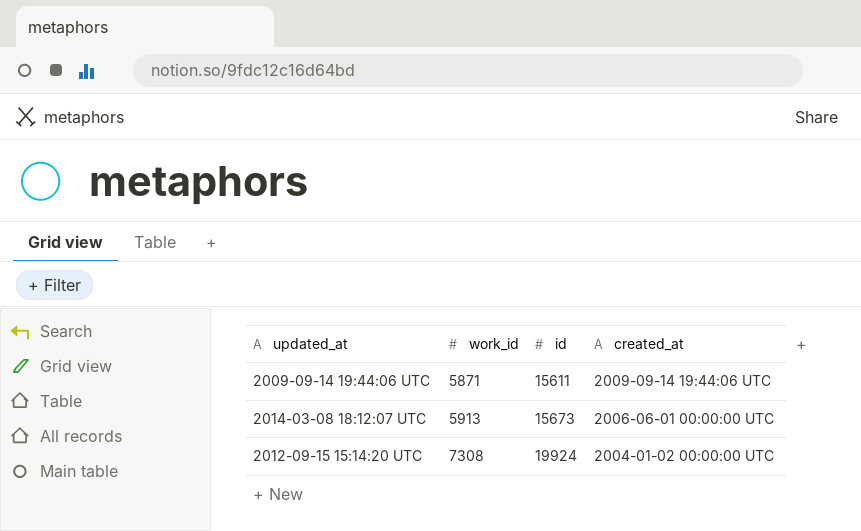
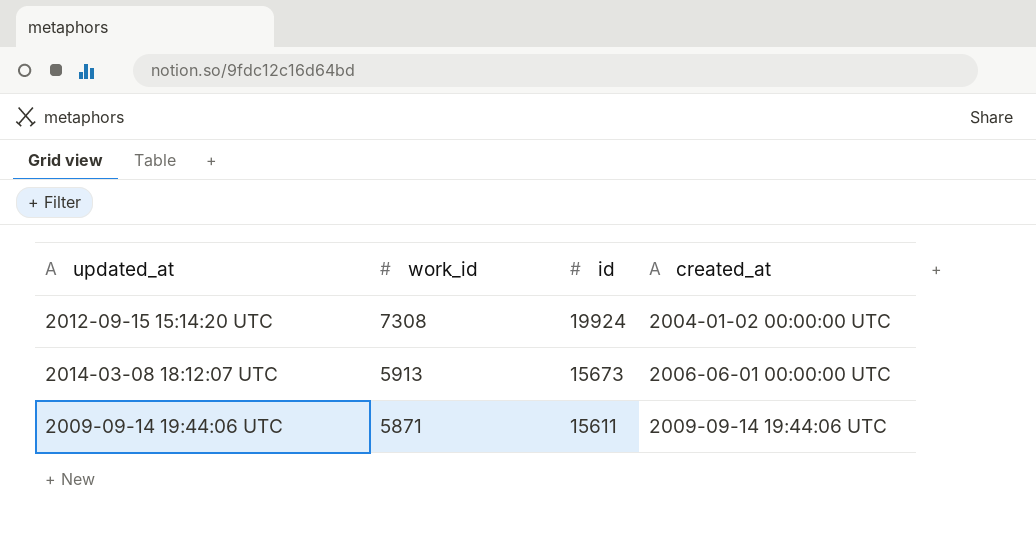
row order: work_id ascending -> work_id descending

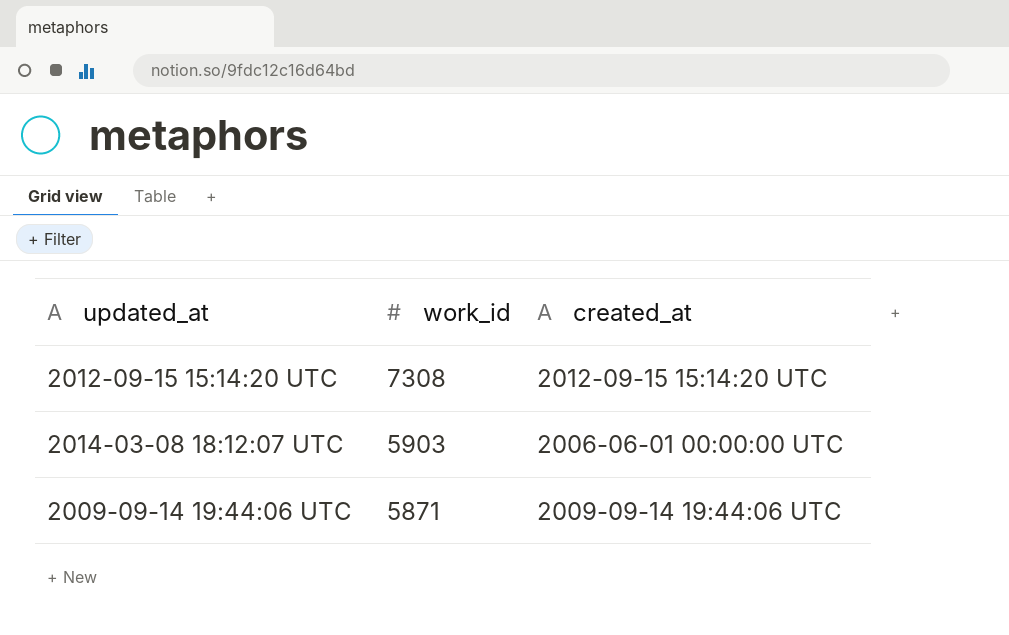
column id | position: 3 -> none
2012-09-15 15:14:20 UTC | created_at: 2004-01-02 00:00:00 UTC -> 2012-09-15 15:14:20 UTC
2014-03-08 18:12:07 UTC | work_id: 5913 -> 5903

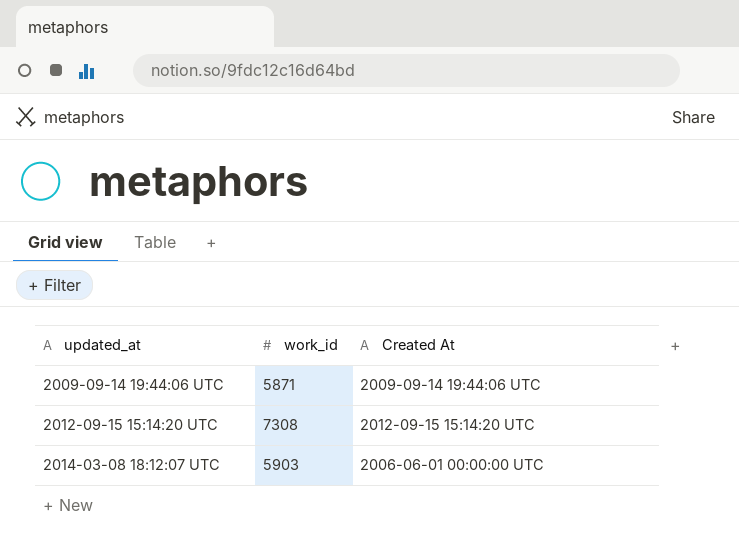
row order: work_id descending -> updated_at ascending
column name: created_at -> Created At

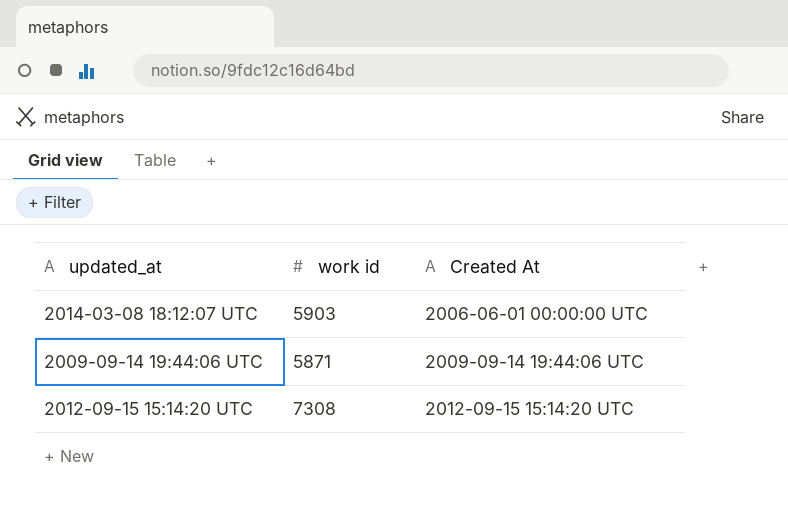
row order: updated_at ascending -> Created At ascending
column name: work_id -> work id

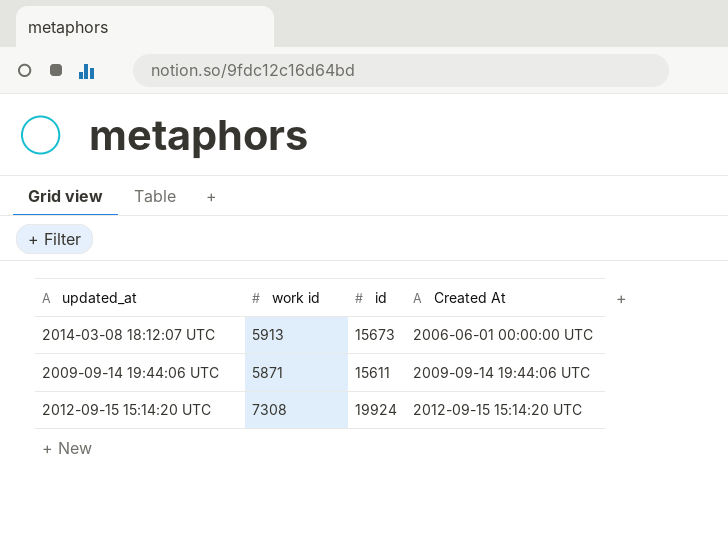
column id | position: none -> 3
2014-03-08 18:12:07 UTC | work id: 5903 -> 5913

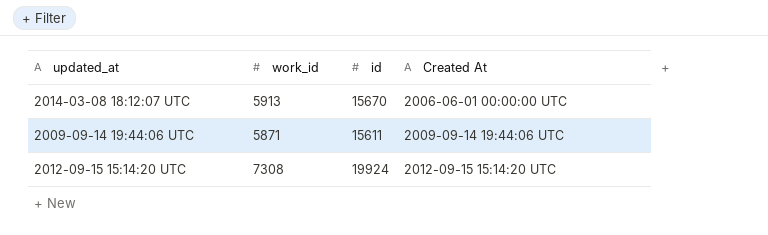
column name: work id -> work_id
2014-03-08 18:12:07 UTC | id: 15673 -> 15670

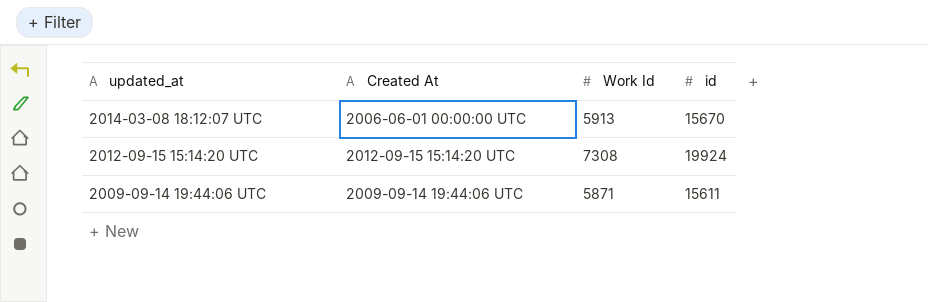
row order: Created At ascending -> updated_at descending
column Created At | position: 4 -> 2
column name: work_id -> Work Id

